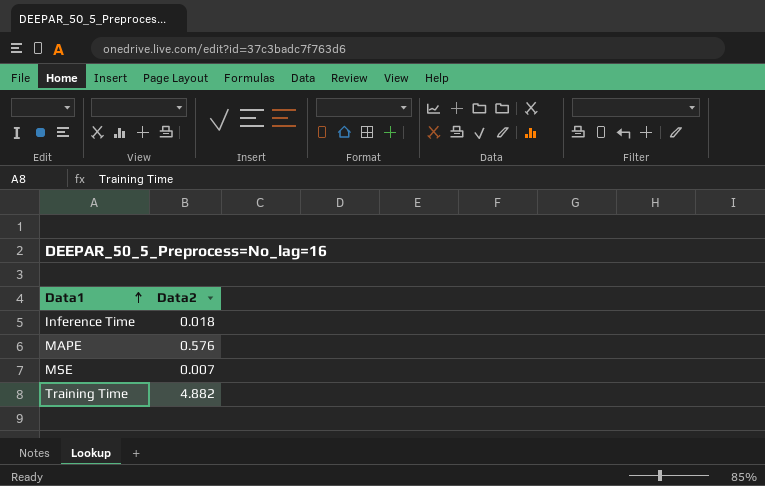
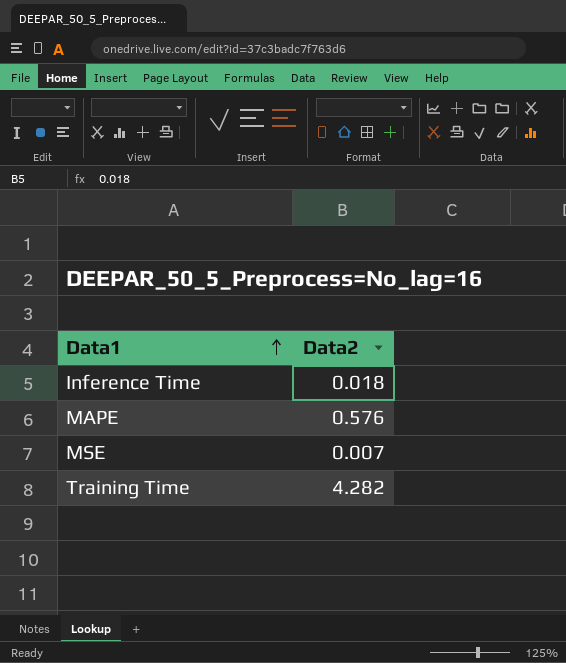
Training Time | Data2: 4.882 -> 4.282

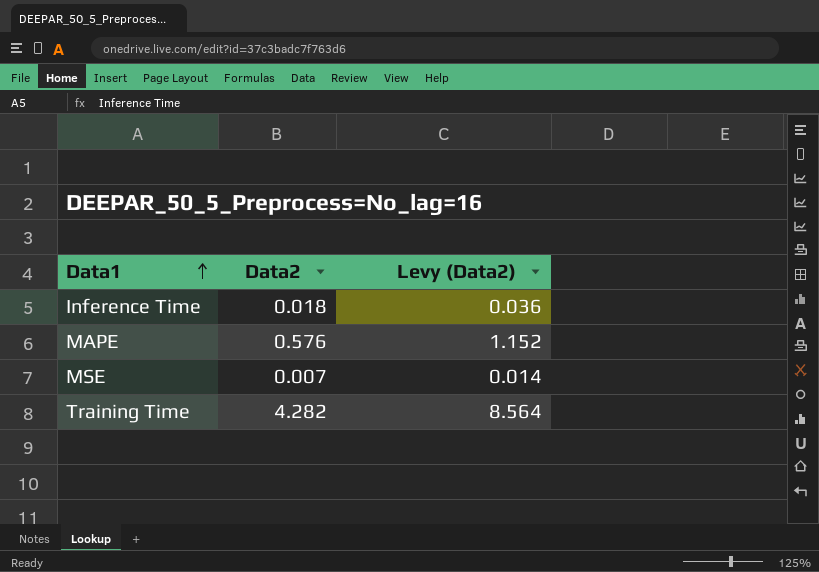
column Levy (Data2) | formula: none -> [Data2] * 2

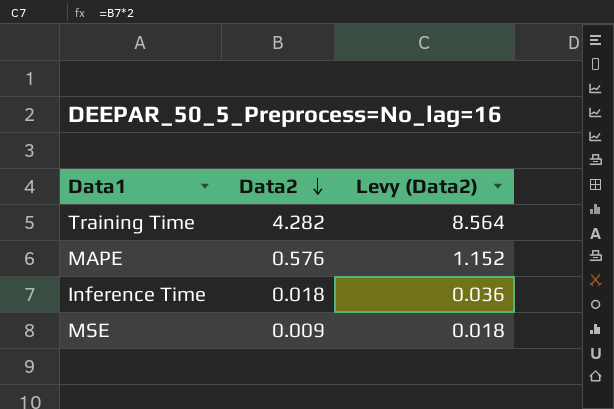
row order: Data1 ascending -> Data2 descending
MSE | Data2: 0.007 -> 0.009
MSE | Levy (Data2): 0.014 -> 0.018

